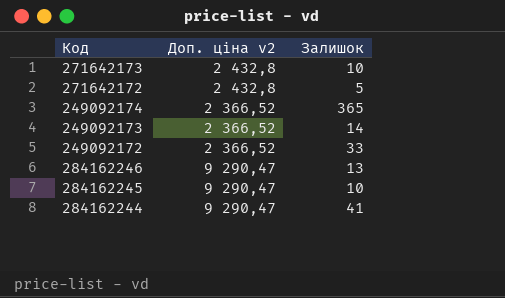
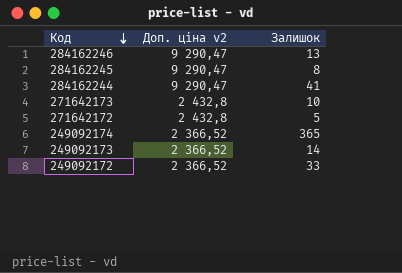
row order: none -> Код descending
284162245 | Залишок: 10 -> 8

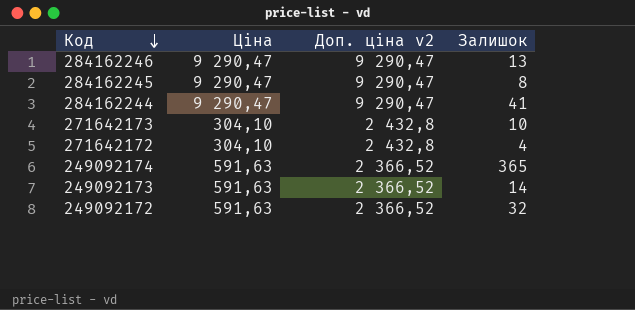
column Ціна | position: none -> 2
271642172 | Залишок: 5 -> 4
249092172 | Залишок: 33 -> 32

